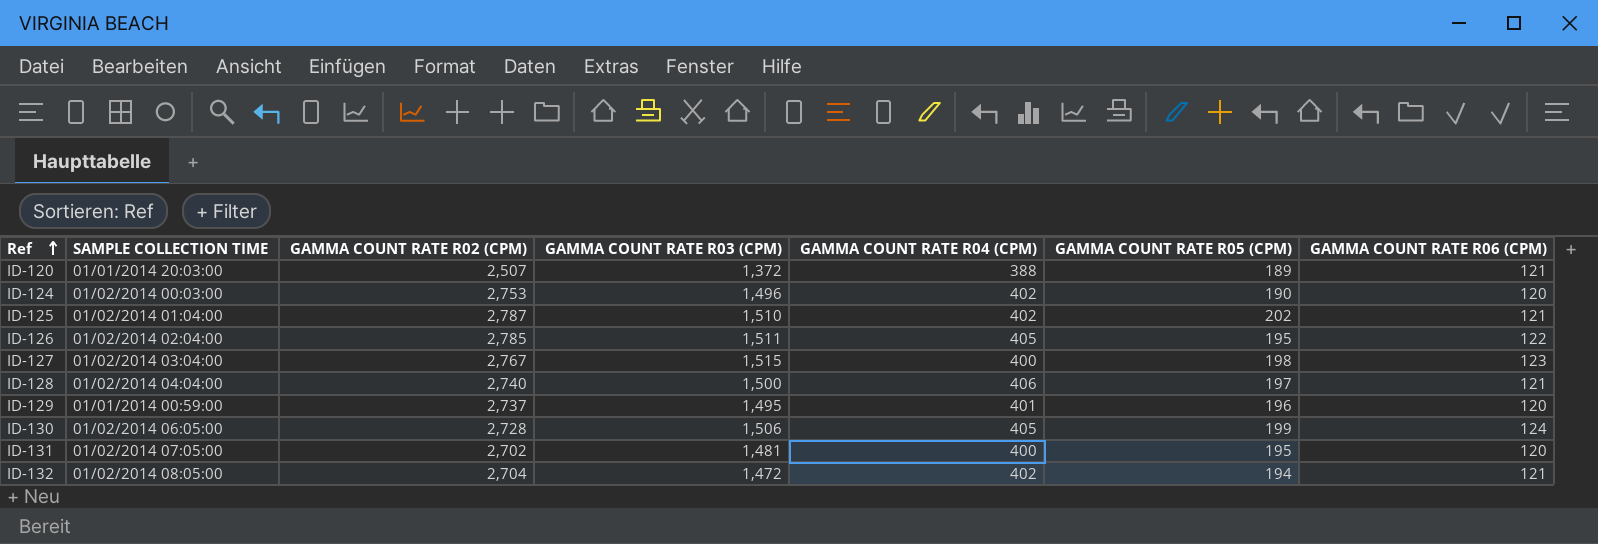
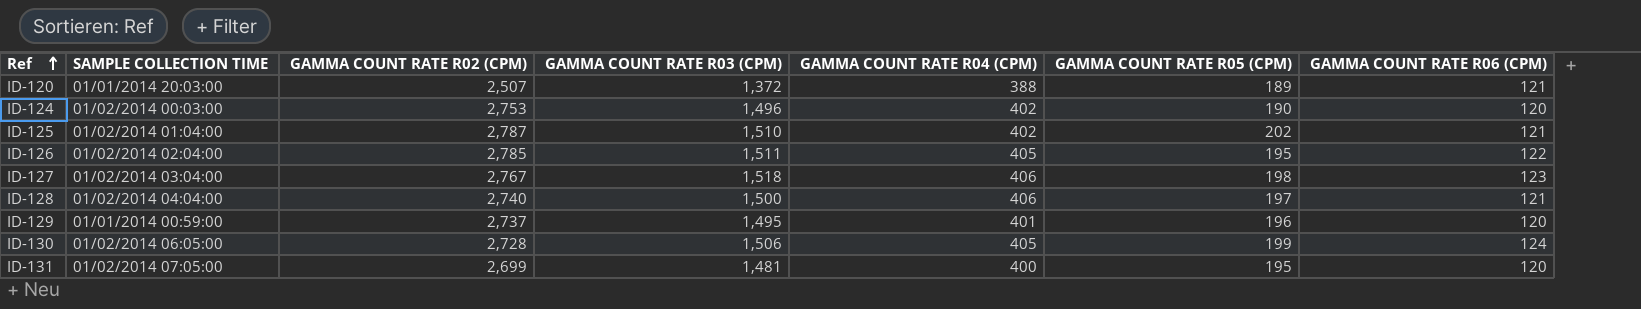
row ID-132: 01/02/2014 08:05:00 | 2,704 | 1,472 | 402 | 194 | 121 -> none
ID-127 | GAMMA COUNT RATE R03 (CPM): 1,515 -> 1,518
ID-127 | GAMMA COUNT RATE R04 (CPM): 400 -> 406
ID-131 | GAMMA COUNT RATE R02 (CPM): 2,702 -> 2,699

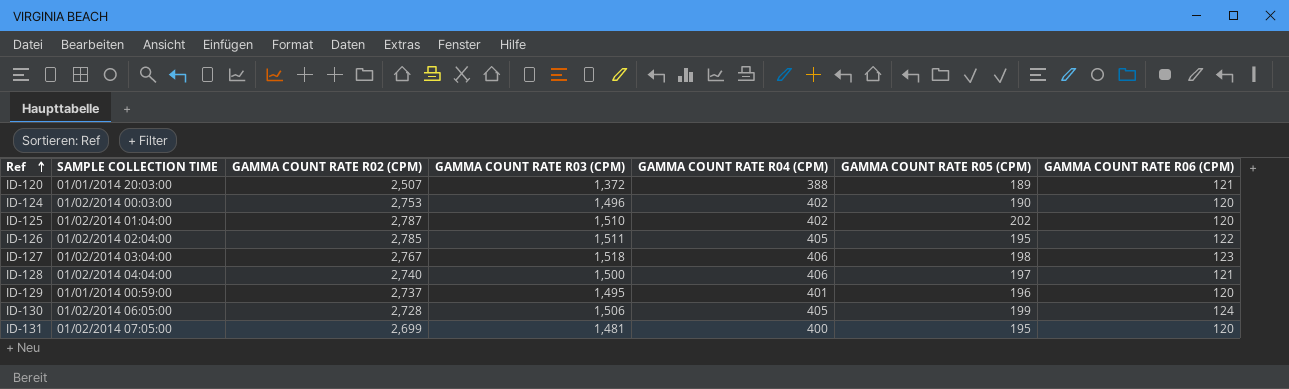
ID-125 | GAMMA COUNT RATE R06 (CPM): 121 -> 120

